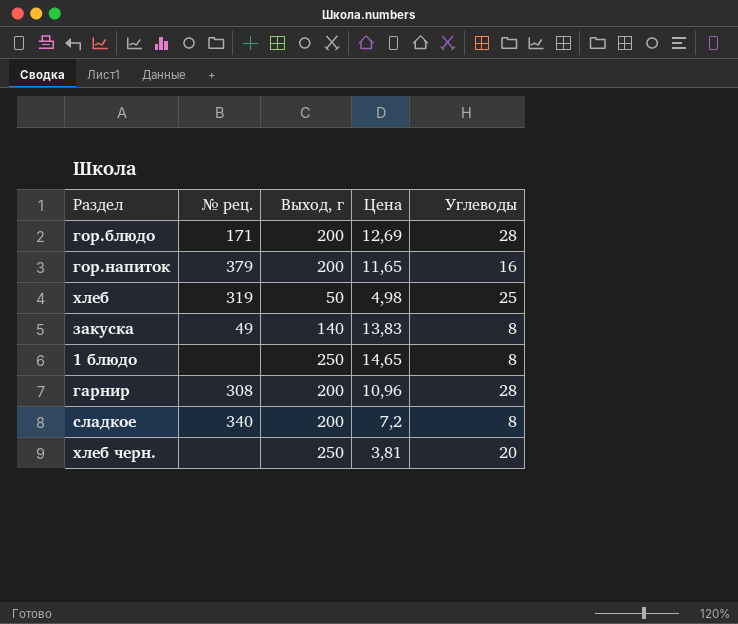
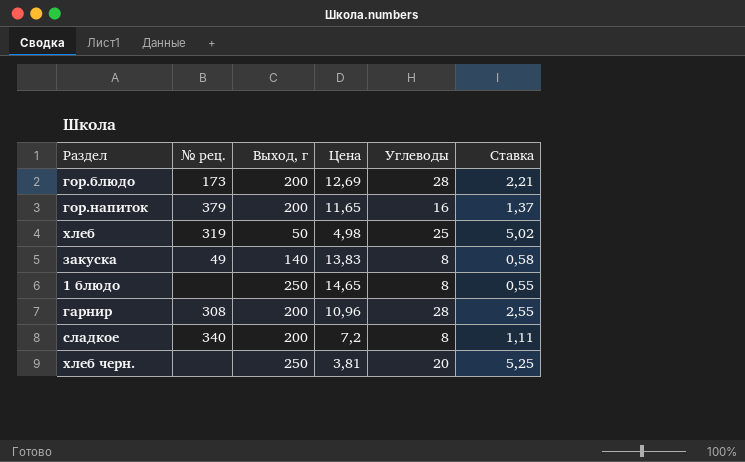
column Ставка | formula: none -> [Углеводы] / [Цена]
гор.блюдо | № рец.: 171 -> 173

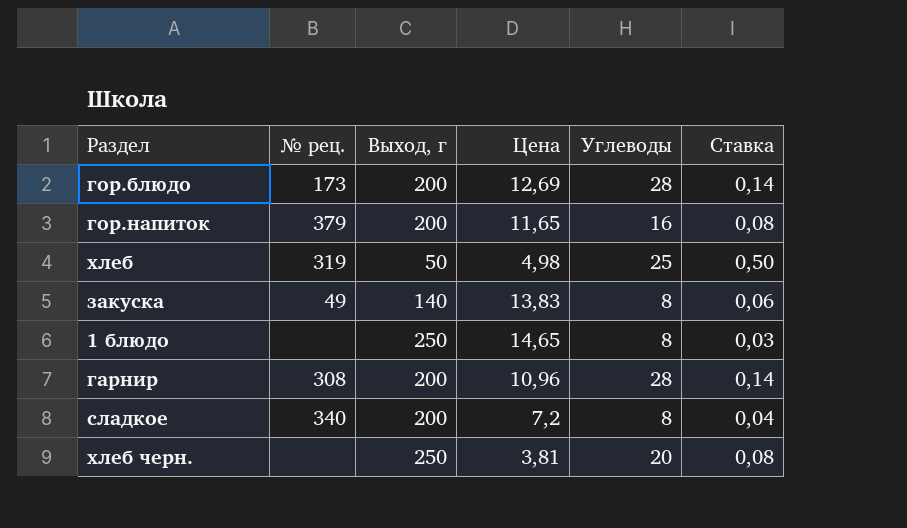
column Ставка | formula: [Углеводы] / [Цена] -> [Углеводы] / [Выход, г]

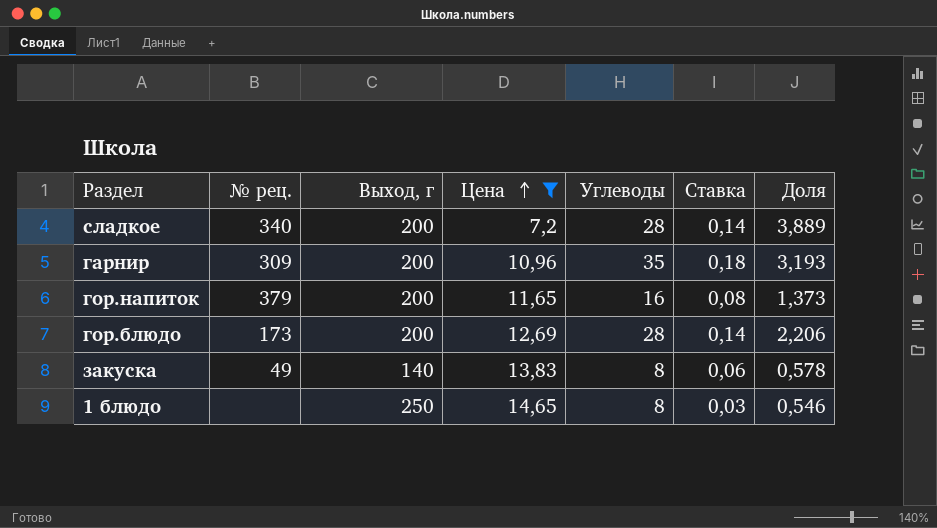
filter: none -> Цена >= 7,2
row order: none -> Цена ascending
column Доля | formula: none -> [Углеводы] / [Цена]
сладкое | Углеводы: 8 -> 28
сладкое | Ставка: 0,04 -> 0,14
гарнир | № рец.: 308 -> 309
гарнир | Углеводы: 28 -> 35
гарнир | Ставка: 0,14 -> 0,18

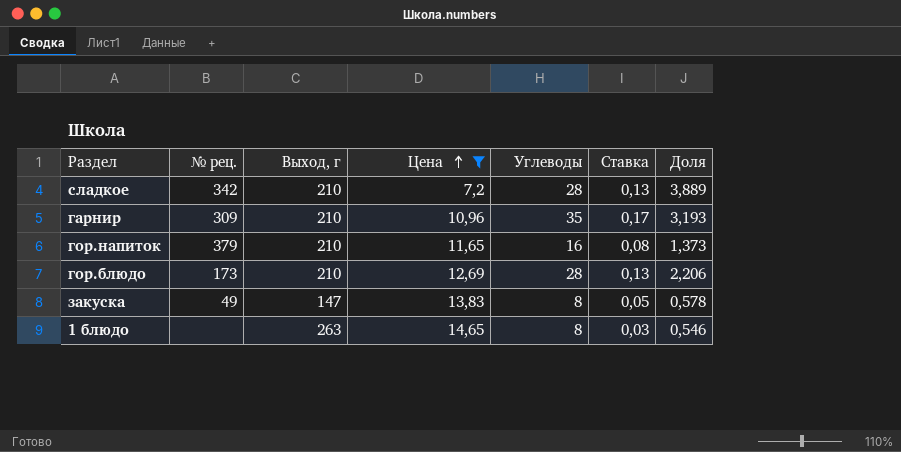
сладкое | № рец.: 340 -> 342
сладкое | Выход, г: 200 -> 210
сладкое | Ставка: 0,14 -> 0,13
гарнир | Выход, г: 200 -> 210
гарнир | Ставка: 0,18 -> 0,17
гор.напиток | Выход, г: 200 -> 210
гор.блюдо | Выход, г: 200 -> 210
гор.блюдо | Ставка: 0,14 -> 0,13
закуска | Выход, г: 140 -> 147
закуска | Ставка: 0,06 -> 0,05
1 блюдо | Выход, г: 250 -> 263

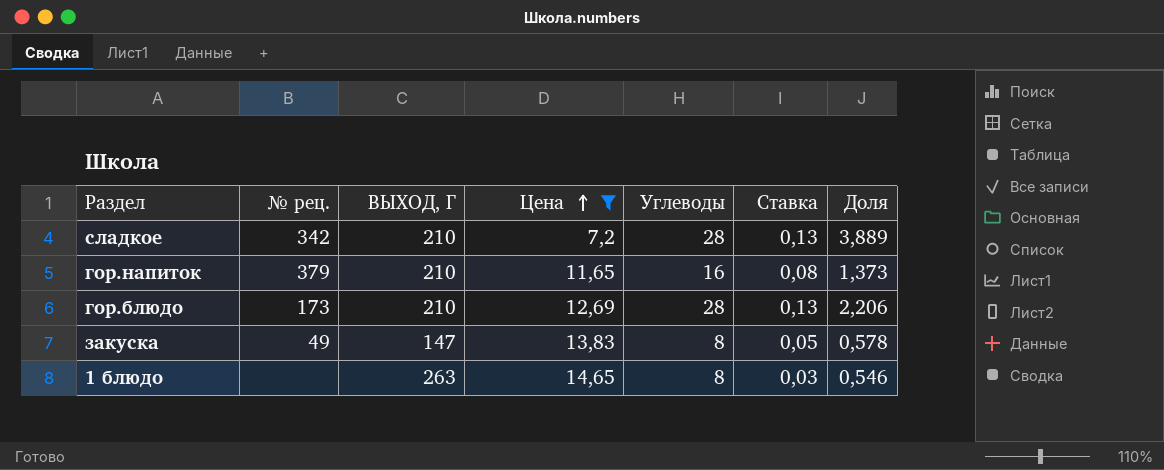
column name: Выход, г -> ВЫХОД, Г
row гарнир: 309 | 210 | 10,96 | 35 | 0,17 | 3,193 -> none

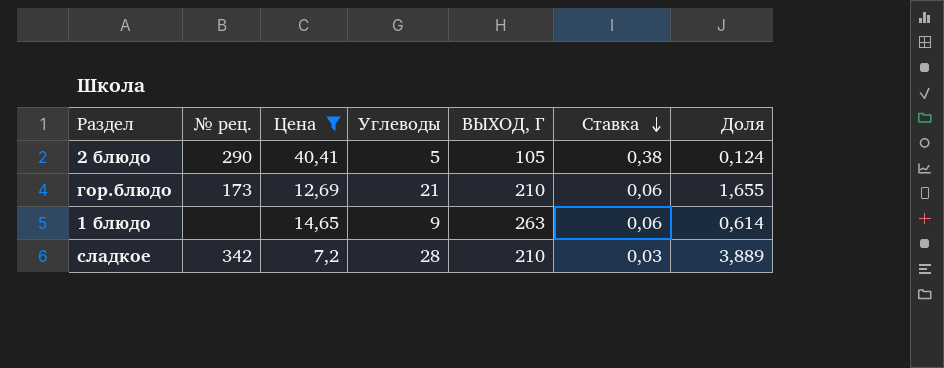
row order: Цена ascending -> Ставка descending
column ВЫХОД, Г | position: 3 -> 5
column Ставка | formula: [Углеводы] / [ВЫХОД, Г] -> [Цена] / [ВЫХОД, Г]
row гор.напиток: 379 | 210 | 11,65 | 16 | 0,08 | 1,373 -> none
row закуска: 49 | 147 | 13,83 | 8 | 0,05 | 0,578 -> none
row 2 блюдо: none -> 290 | 40,41 | 5 | 105 | 0,38 | 0,124
гор.блюдо | Углеводы: 28 -> 21
гор.блюдо | Доля: 2,206 -> 1,655
1 блюдо | Углеводы: 8 -> 9
1 блюдо | Доля: 0,546 -> 0,614

